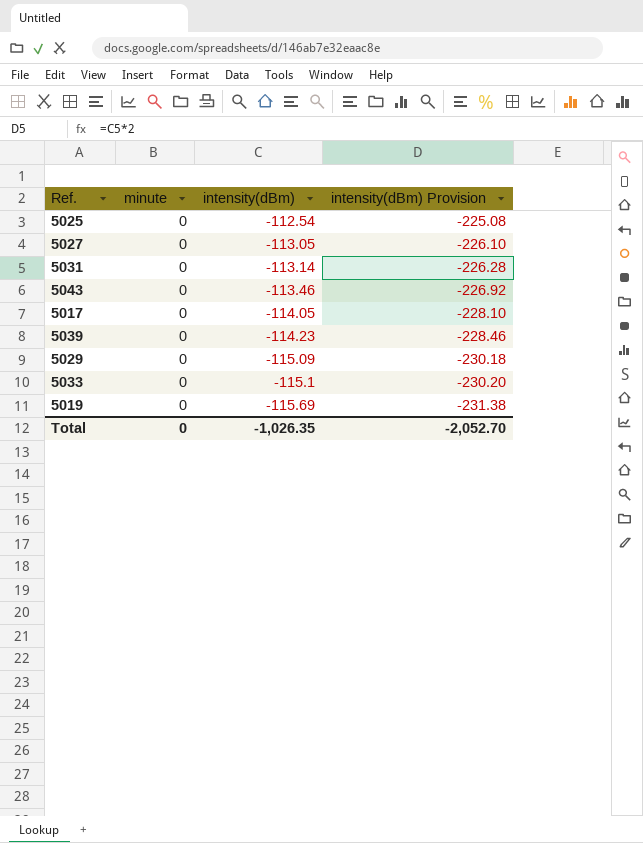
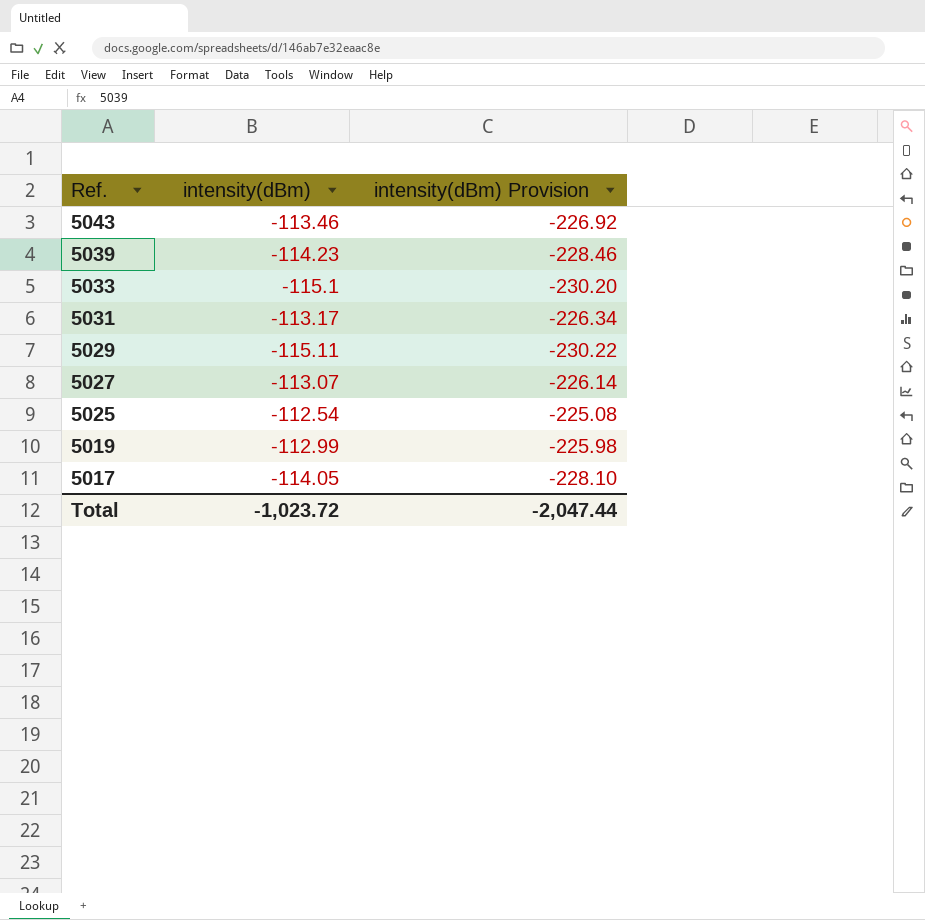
row order: intensity(dBm) descending -> Ref. descending
column minute | position: 2 -> none
5031 | intensity(dBm): -113.14 -> -113.17
5031 | intensity(dBm) Provision: -226.28 -> -226.34
5029 | intensity(dBm): -115.09 -> -115.11
5029 | intensity(dBm) Provision: -230.18 -> -230.22
5027 | intensity(dBm): -113.05 -> -113.07
5027 | intensity(dBm) Provision: -226.10 -> -226.14
5019 | intensity(dBm): -115.69 -> -112.99
5019 | intensity(dBm) Provision: -231.38 -> -225.98
Total | intensity(dBm): -1,026.35 -> -1,023.72
Total | intensity(dBm) Provision: -2,052.70 -> -2,047.44

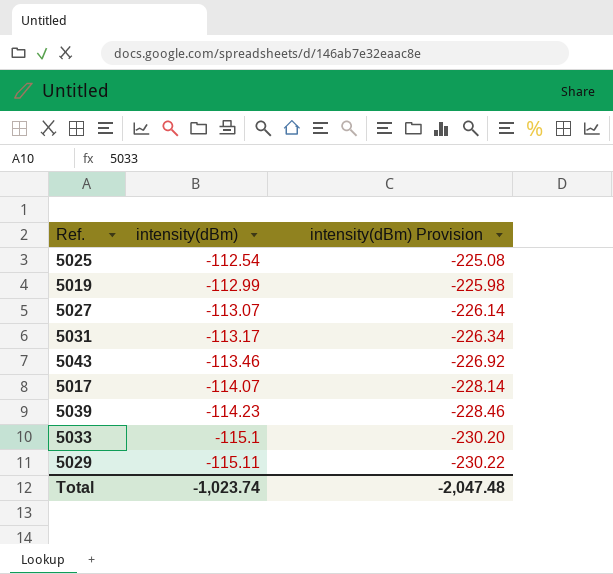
row order: Ref. descending -> intensity(dBm) descending
5017 | intensity(dBm): -114.05 -> -114.07
5017 | intensity(dBm) Provision: -228.10 -> -228.14
Total | intensity(dBm): -1,023.72 -> -1,023.74
Total | intensity(dBm) Provision: -2,047.44 -> -2,047.48

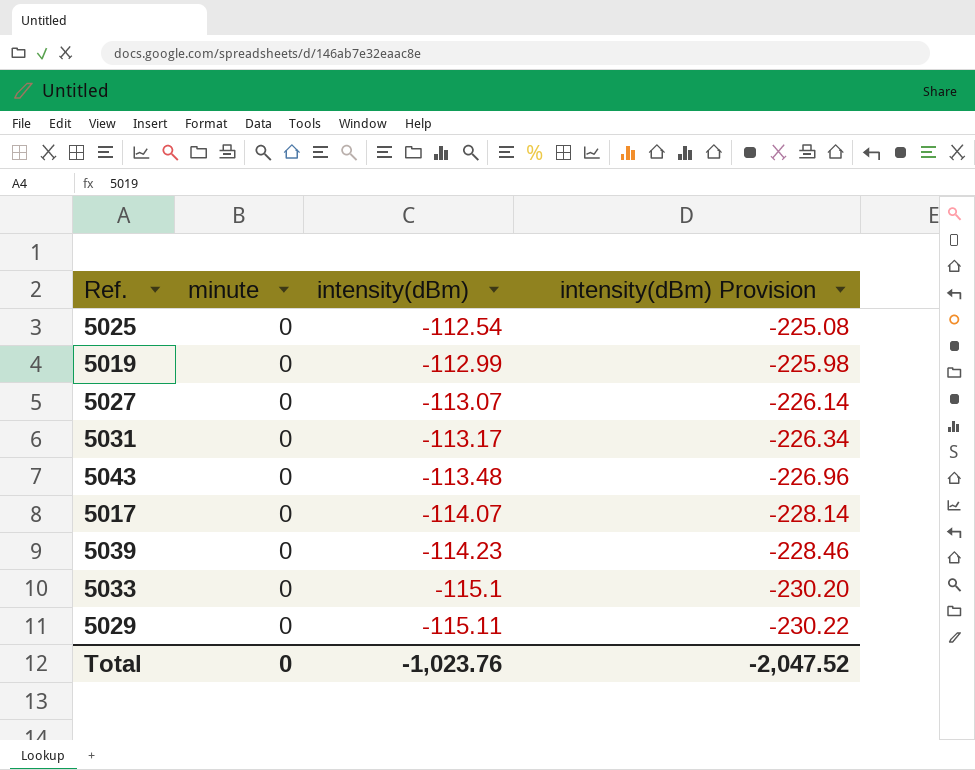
column minute | position: none -> 2
5043 | intensity(dBm): -113.46 -> -113.48
5043 | intensity(dBm) Provision: -226.92 -> -226.96
Total | intensity(dBm): -1,023.74 -> -1,023.76
Total | intensity(dBm) Provision: -2,047.48 -> -2,047.52

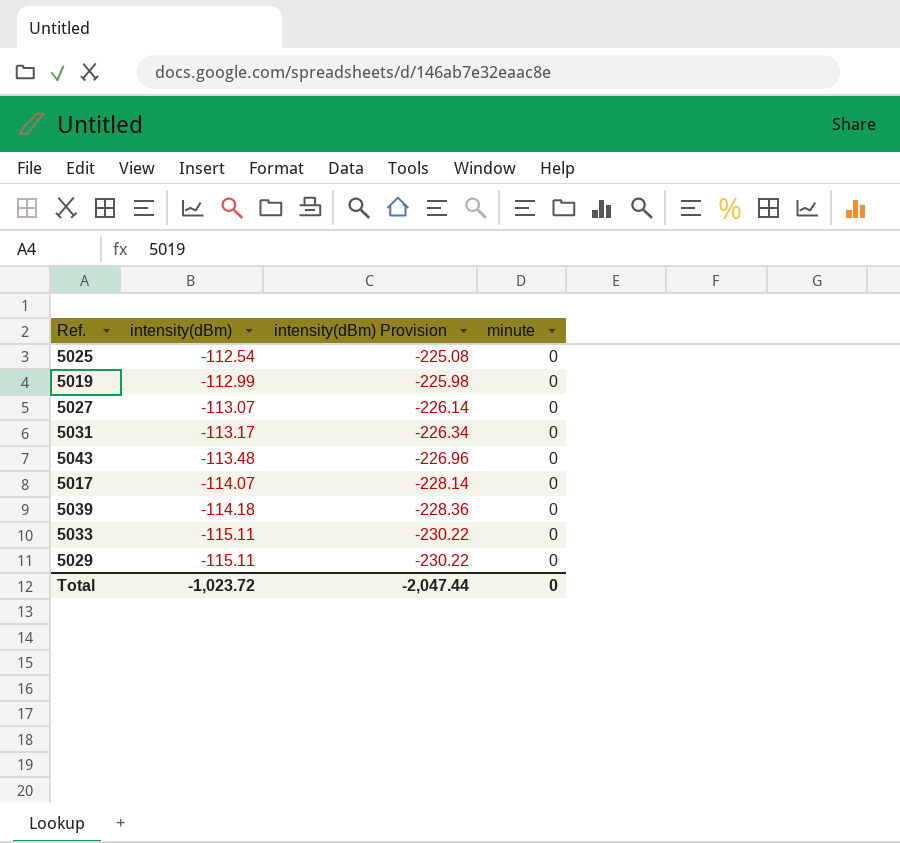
column minute | position: 2 -> 4
5039 | intensity(dBm): -114.23 -> -114.18
5039 | intensity(dBm) Provision: -228.46 -> -228.36
5033 | intensity(dBm): -115.1 -> -115.11
5033 | intensity(dBm) Provision: -230.20 -> -230.22
Total | intensity(dBm): -1,023.76 -> -1,023.72
Total | intensity(dBm) Provision: -2,047.52 -> -2,047.44

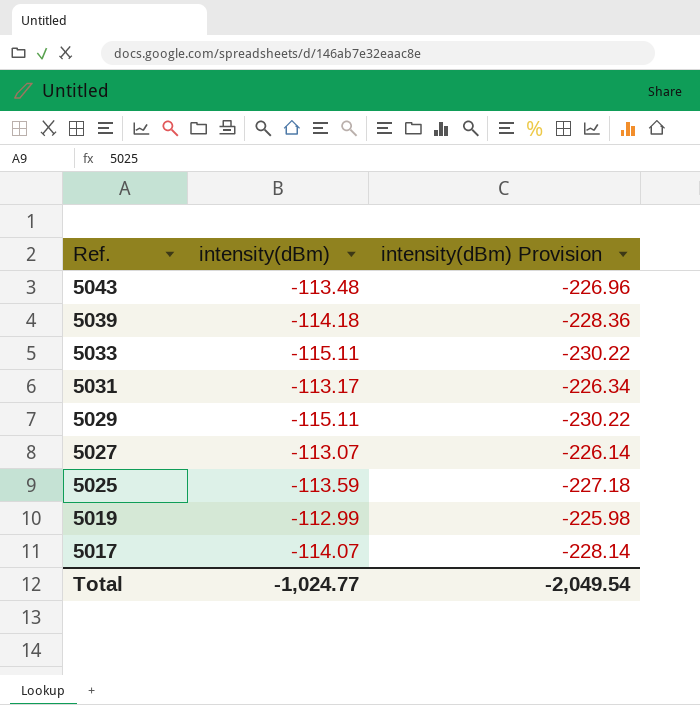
row order: intensity(dBm) descending -> Ref. descending
column minute | position: 4 -> none
5025 | intensity(dBm): -112.54 -> -113.59
5025 | intensity(dBm) Provision: -225.08 -> -227.18
Total | intensity(dBm): -1,023.72 -> -1,024.77
Total | intensity(dBm) Provision: -2,047.44 -> -2,049.54

